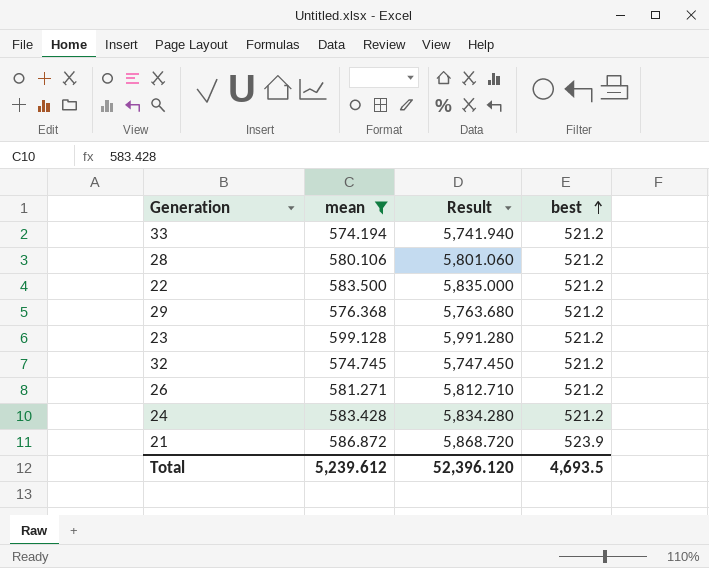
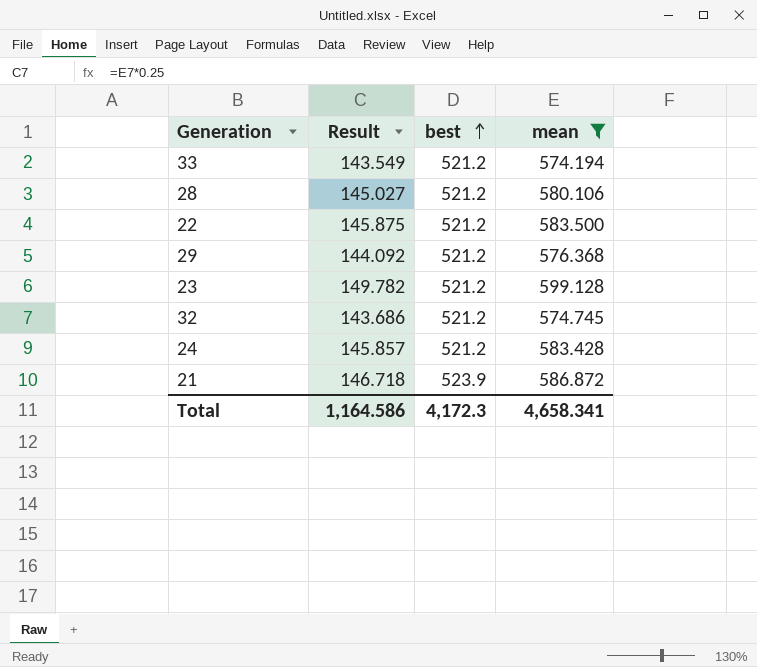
column Result | formula: [mean] * 10 -> [mean] * 0.25
column mean | position: 2 -> 4
row 26: 581.271 | 5,812.710 | 521.2 -> none
Total | Result: 52,396.120 -> 1,164.586
Total | best: 4,693.5 -> 4,172.3
Total | mean: 5,239.612 -> 4,658.341

